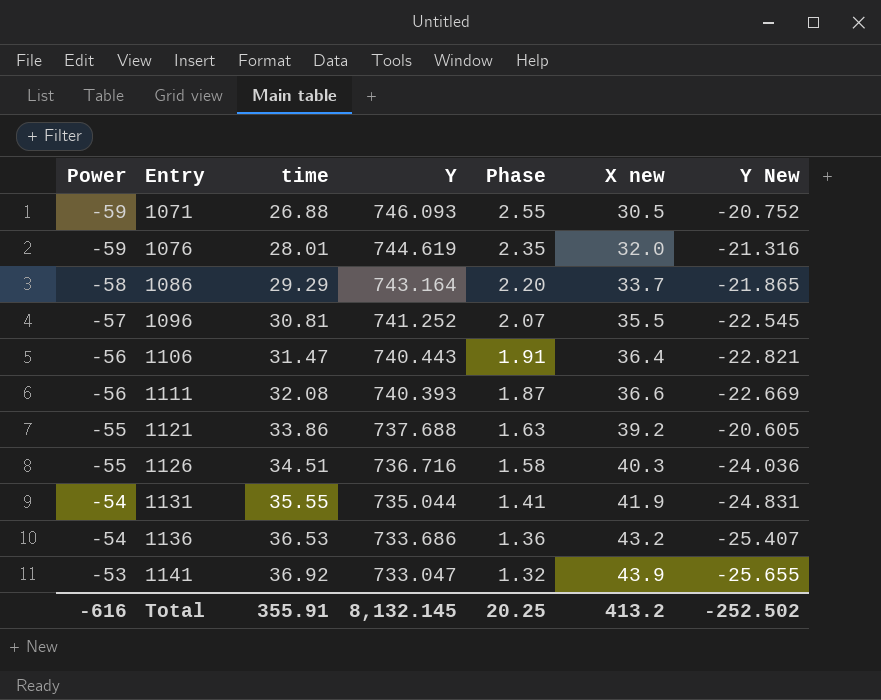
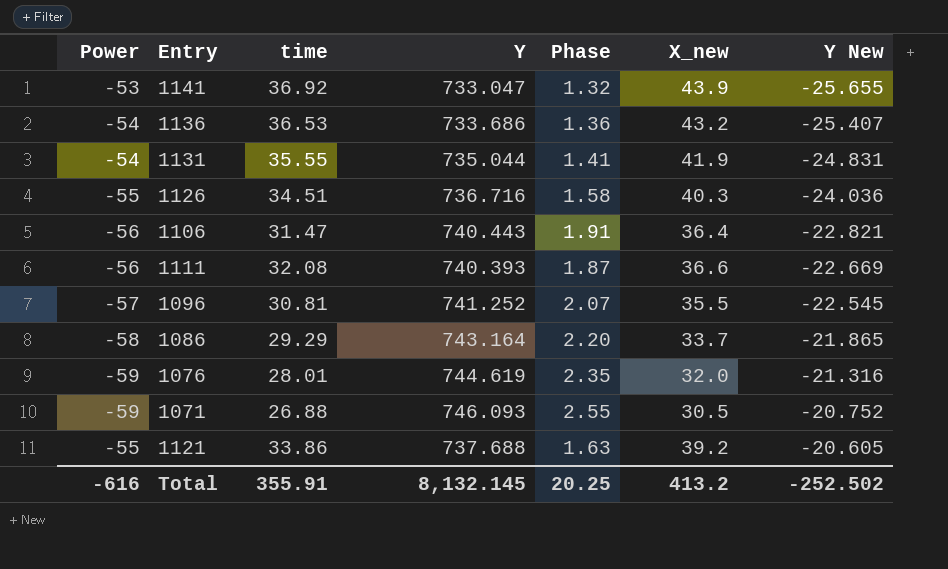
row order: Power ascending -> Y New ascending
column name: X new -> X_new

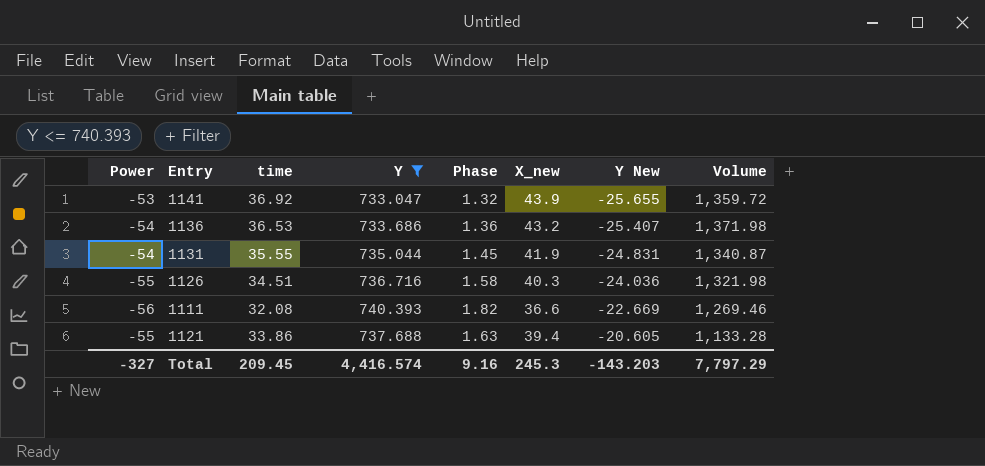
filter: none -> Y <= 740.393
column Volume | formula: none -> [Power] * [Y New]
1131 | Phase: 1.41 -> 1.45
1111 | Phase: 1.87 -> 1.82
1121 | X_new: 39.2 -> 39.4
Total | Power: -616 -> -327
Total | time: 355.91 -> 209.45
Total | Y: 8,132.145 -> 4,416.574
Total | Phase: 20.25 -> 9.16
Total | X_new: 413.2 -> 245.3
Total | Y New: -252.502 -> -143.203

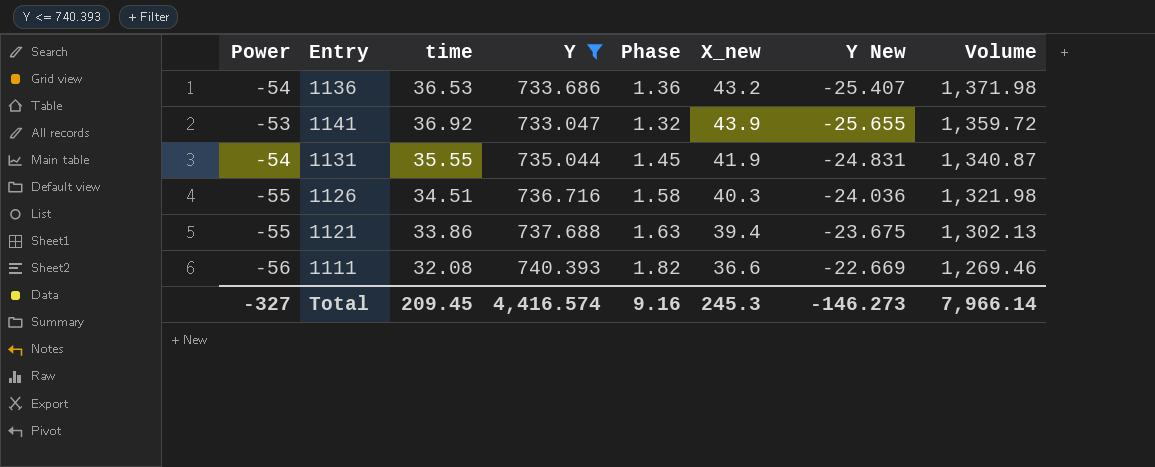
row order: Y New ascending -> Volume descending
1121 | Y New: -20.605 -> -23.675
1121 | Volume: 1,133.28 -> 1,302.13
Total | Y New: -143.203 -> -146.273
Total | Volume: 7,797.29 -> 7,966.14

